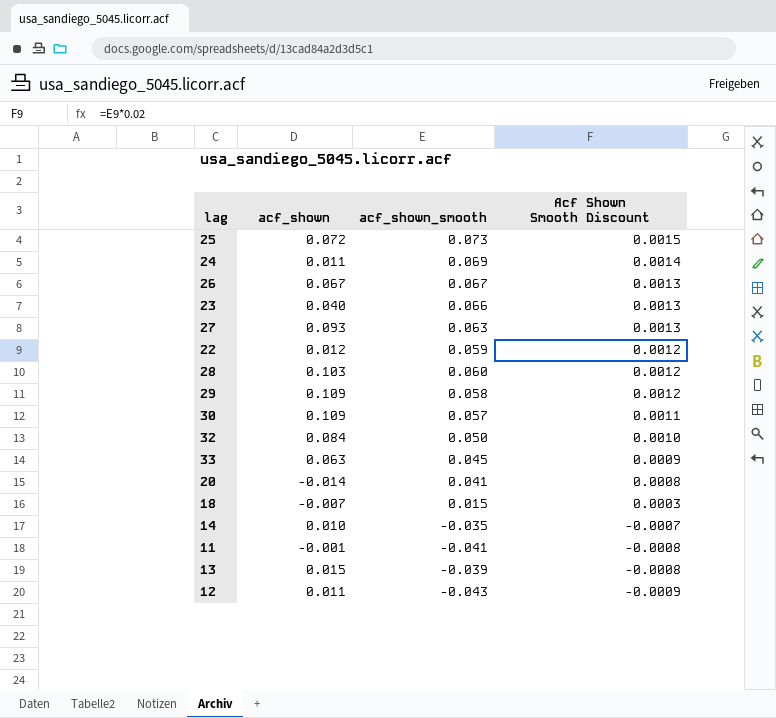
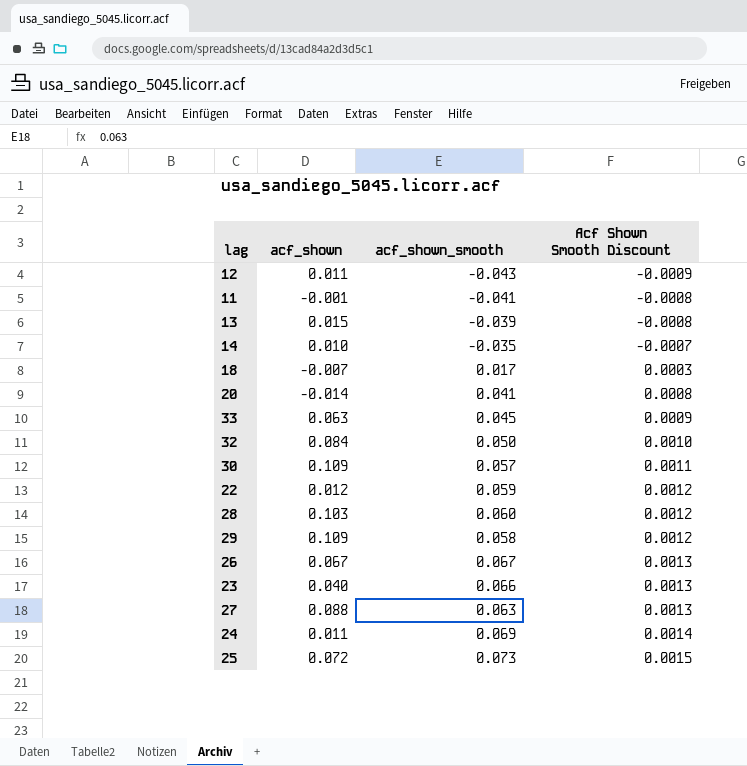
row order: Acf Shown Smooth Discount descending -> Acf Shown Smooth Discount ascending
18 | acf_shown_smooth: 0.015 -> 0.017
27 | acf_shown: 0.093 -> 0.088

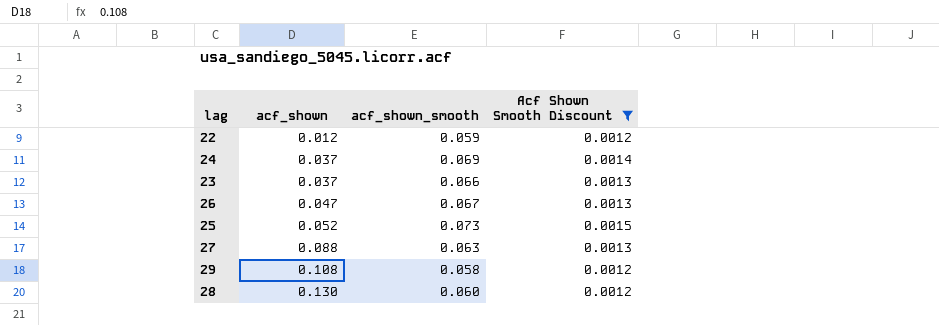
filter: none -> Acf Shown Smooth Discount >= 0.0012
row order: Acf Shown Smooth Discount ascending -> acf_shown ascending
24 | acf_shown: 0.011 -> 0.037
23 | acf_shown: 0.040 -> 0.037
26 | acf_shown: 0.067 -> 0.047
25 | acf_shown: 0.072 -> 0.052
29 | acf_shown: 0.109 -> 0.108
28 | acf_shown: 0.103 -> 0.130

